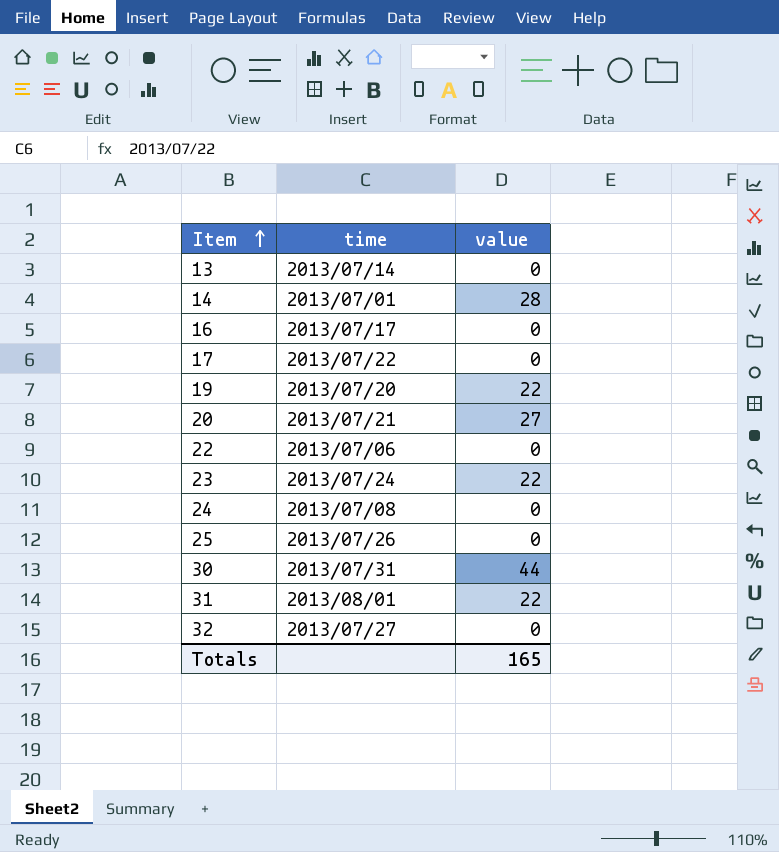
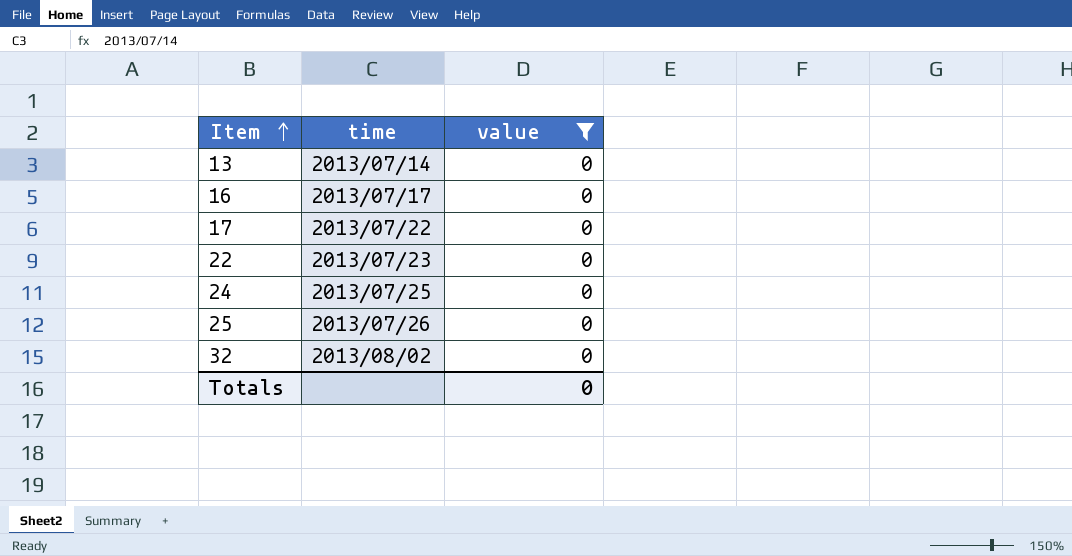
filter: none -> value = 0
22 | time: 2013/07/06 -> 2013/07/23
24 | time: 2013/07/08 -> 2013/07/25
32 | time: 2013/07/27 -> 2013/08/02
Totals | value: 165 -> 0

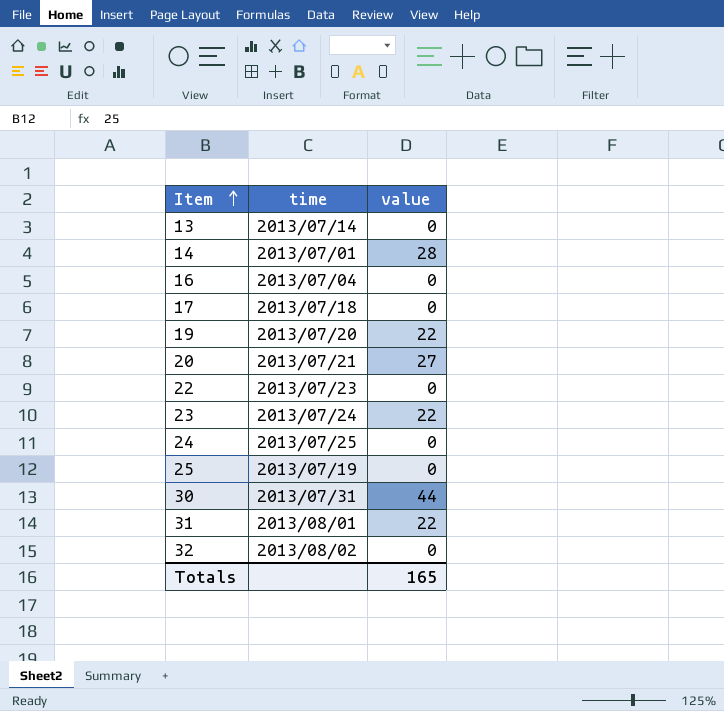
filter: value = 0 -> none
16 | time: 2013/07/17 -> 2013/07/04
17 | time: 2013/07/22 -> 2013/07/18
25 | time: 2013/07/26 -> 2013/07/19
Totals | value: 0 -> 165

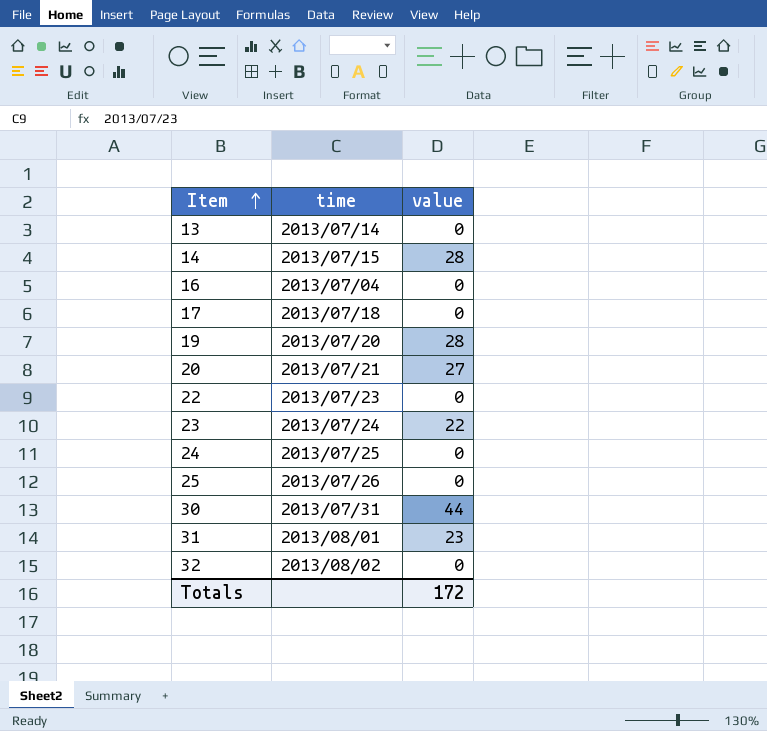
14 | time: 2013/07/01 -> 2013/07/15
19 | value: 22 -> 28
25 | time: 2013/07/19 -> 2013/07/26
31 | value: 22 -> 23
Totals | value: 165 -> 172

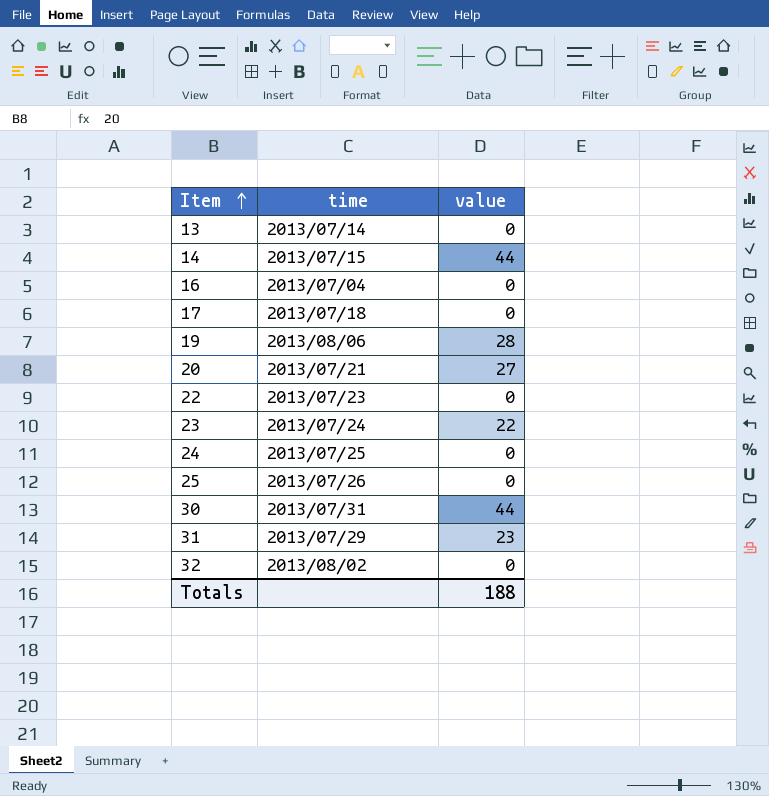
14 | value: 28 -> 44
19 | time: 2013/07/20 -> 2013/08/06
31 | time: 2013/08/01 -> 2013/07/29
Totals | value: 172 -> 188

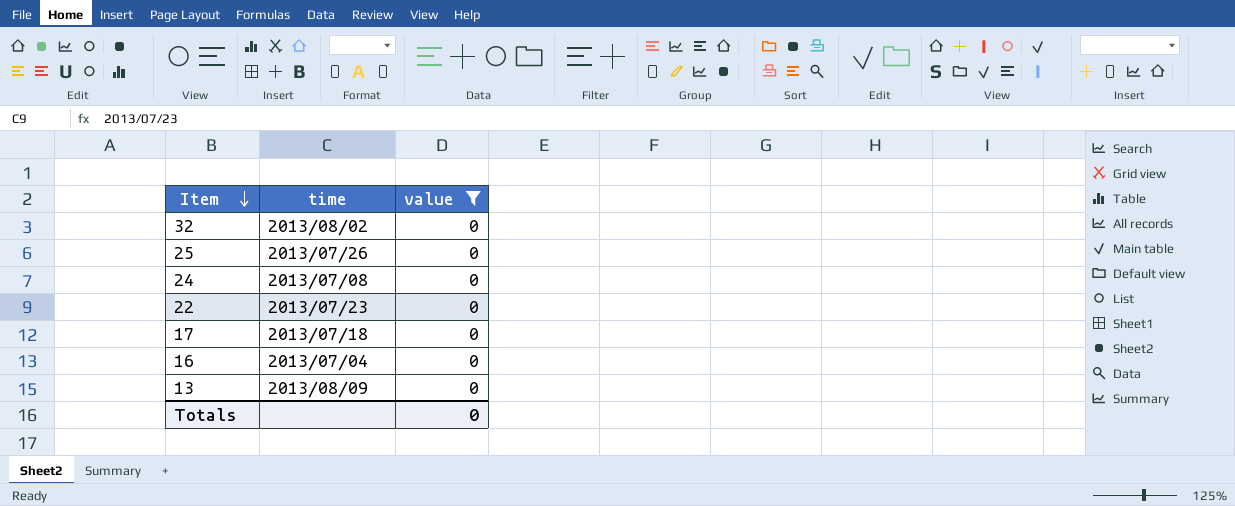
filter: none -> value = 0
row order: Item ascending -> Item descending
24 | time: 2013/07/25 -> 2013/07/08
13 | time: 2013/07/14 -> 2013/08/09
Totals | value: 188 -> 0

